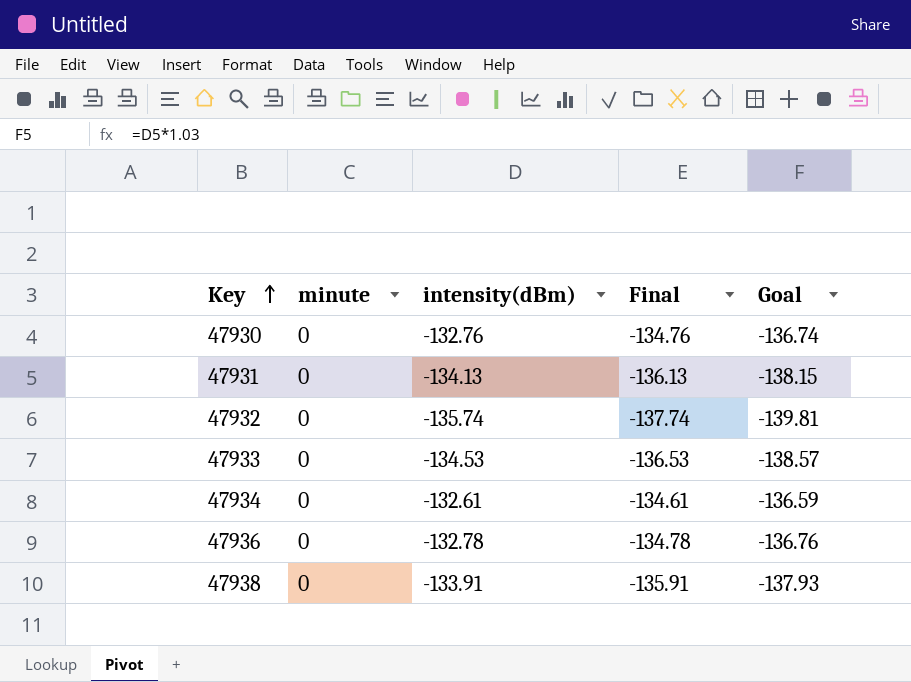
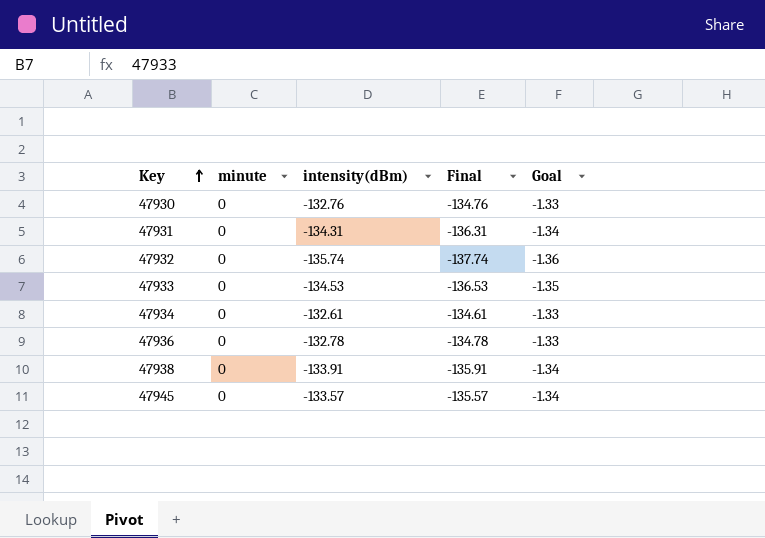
column Goal | formula: [intensity(dBm)] * 1.03 -> [intensity(dBm)] * 0.01
47931 | intensity(dBm): -134.13 -> -134.31
47931 | Final: -136.13 -> -136.31
row 47945: none -> 0 | -133.57 | -135.57 | -1.34

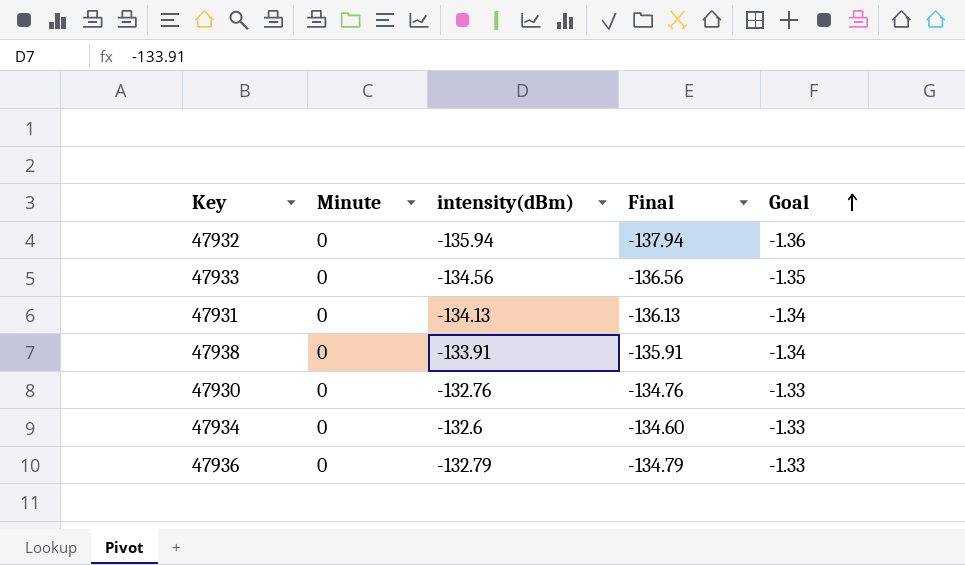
row order: Key ascending -> Goal ascending
column name: minute -> Minute
row 47945: 0 | -133.57 | -135.57 | -1.34 -> none
47932 | intensity(dBm): -135.74 -> -135.94
47932 | Final: -137.74 -> -137.94
47933 | intensity(dBm): -134.53 -> -134.56
47933 | Final: -136.53 -> -136.56
47931 | intensity(dBm): -134.31 -> -134.13
47931 | Final: -136.31 -> -136.13
47934 | intensity(dBm): -132.61 -> -132.6
47934 | Final: -134.61 -> -134.60
47936 | intensity(dBm): -132.78 -> -132.79
47936 | Final: -134.78 -> -134.79

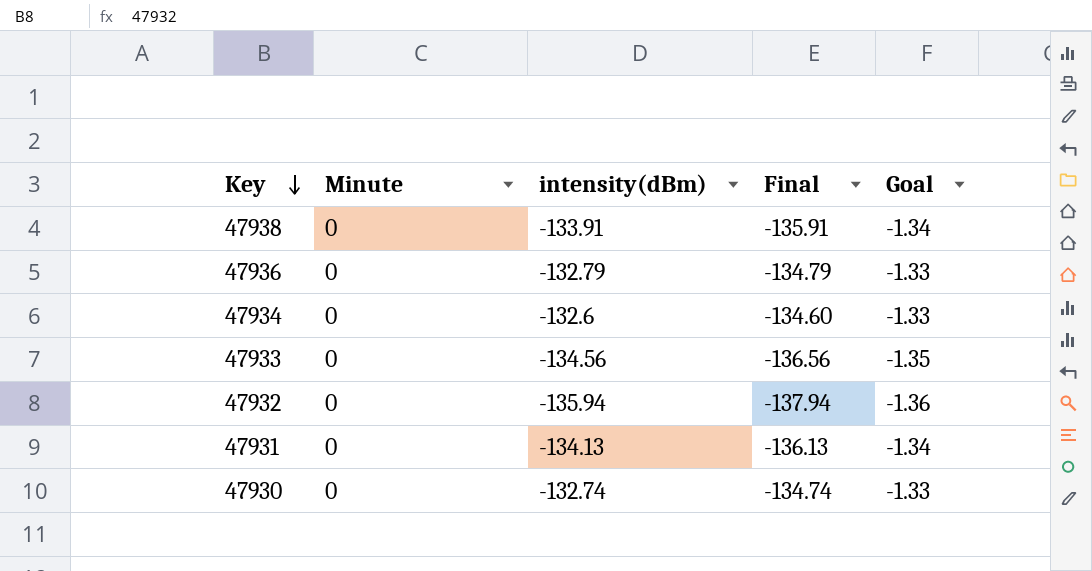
row order: Goal ascending -> Key descending
47930 | intensity(dBm): -132.76 -> -132.74
47930 | Final: -134.76 -> -134.74

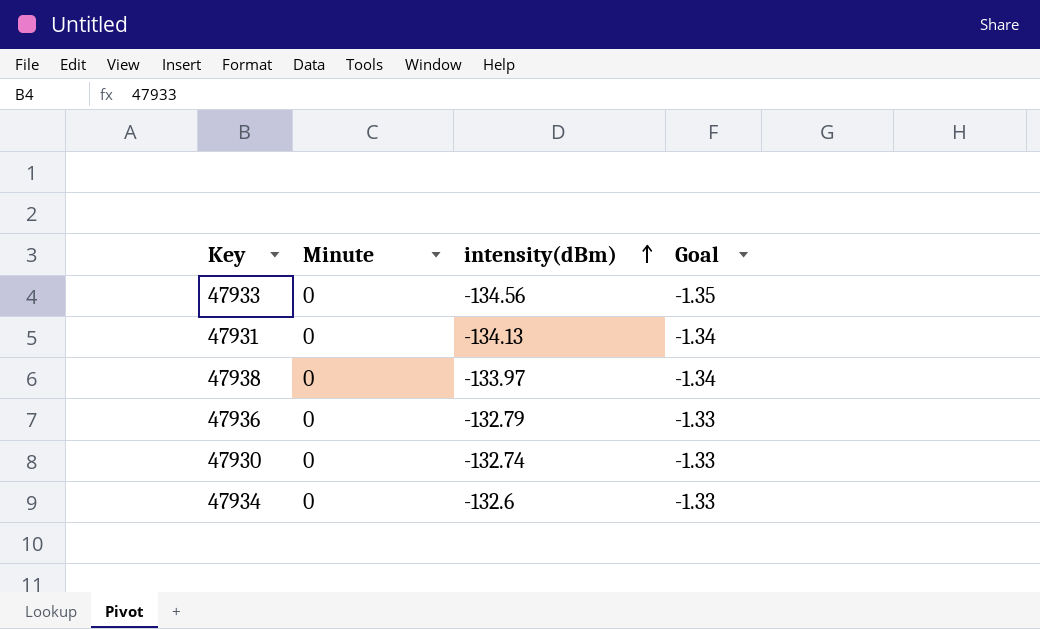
row order: Key descending -> intensity(dBm) ascending
column Final | formula: [intensity(dBm)] - 2 -> none
row 47932: 0 | -135.94 | -137.94 | -1.36 -> none
47938 | intensity(dBm): -133.91 -> -133.97

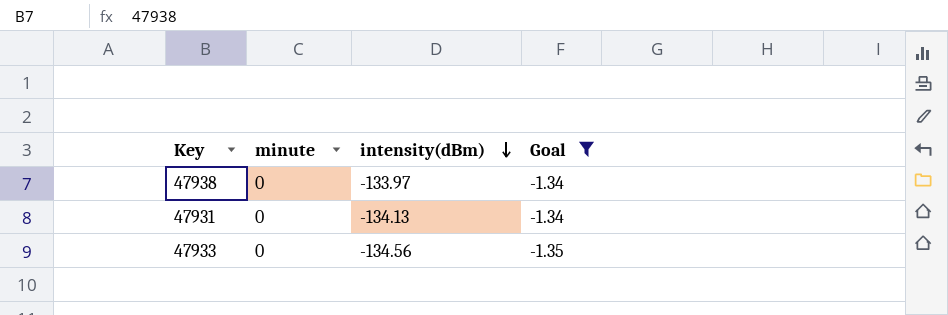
filter: none -> Goal != -1.33
row order: intensity(dBm) ascending -> intensity(dBm) descending
column name: Minute -> minute

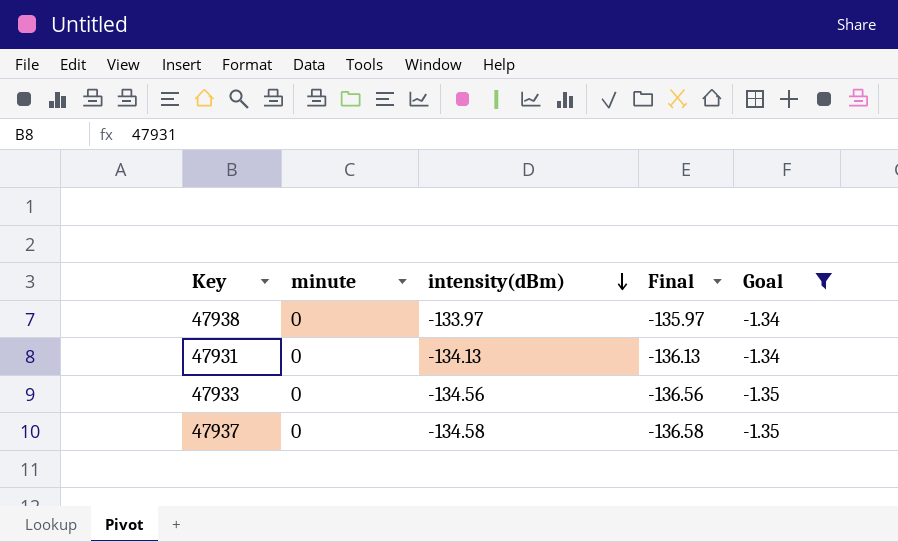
column Final | formula: none -> [intensity(dBm)] - 2
row 47937: none -> 0 | -134.58 | -136.58 | -1.35

